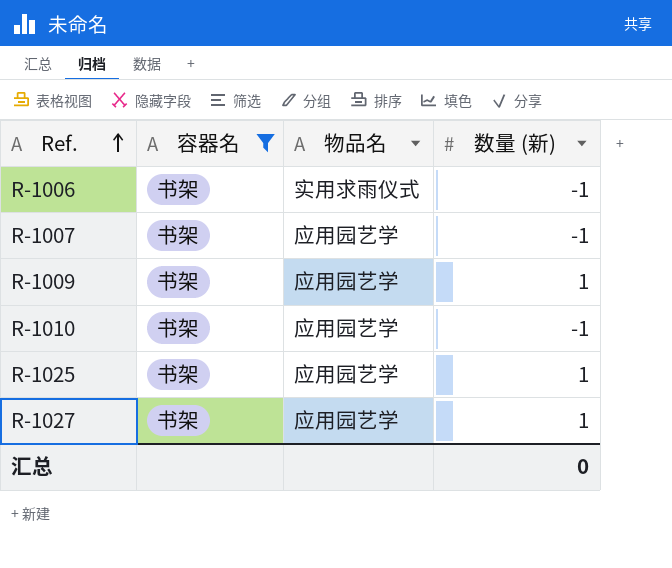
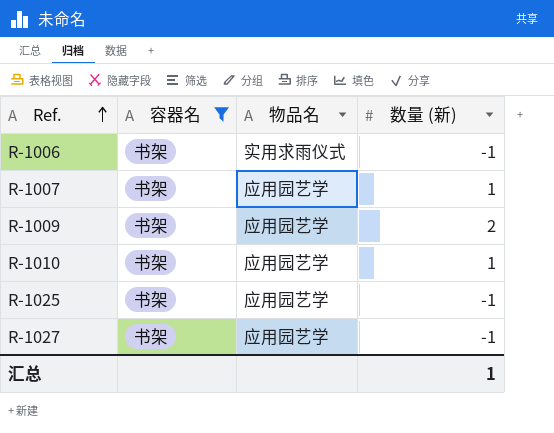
R-1007 | 数量 (新): -1 -> 1
R-1009 | 数量 (新): 1 -> 2
R-1010 | 数量 (新): -1 -> 1
R-1025 | 数量 (新): 1 -> -1
R-1027 | 数量 (新): 1 -> -1
汇总 | 数量 (新): 0 -> 1

